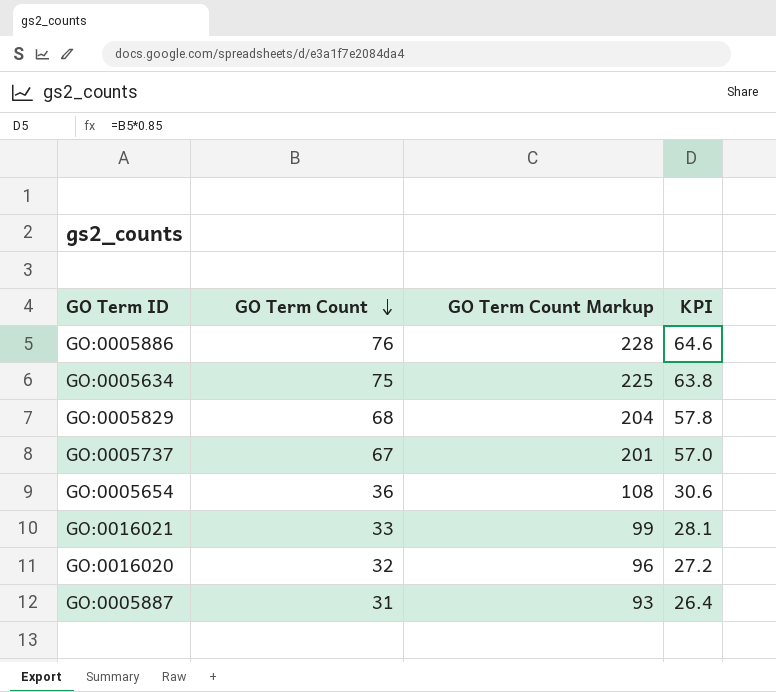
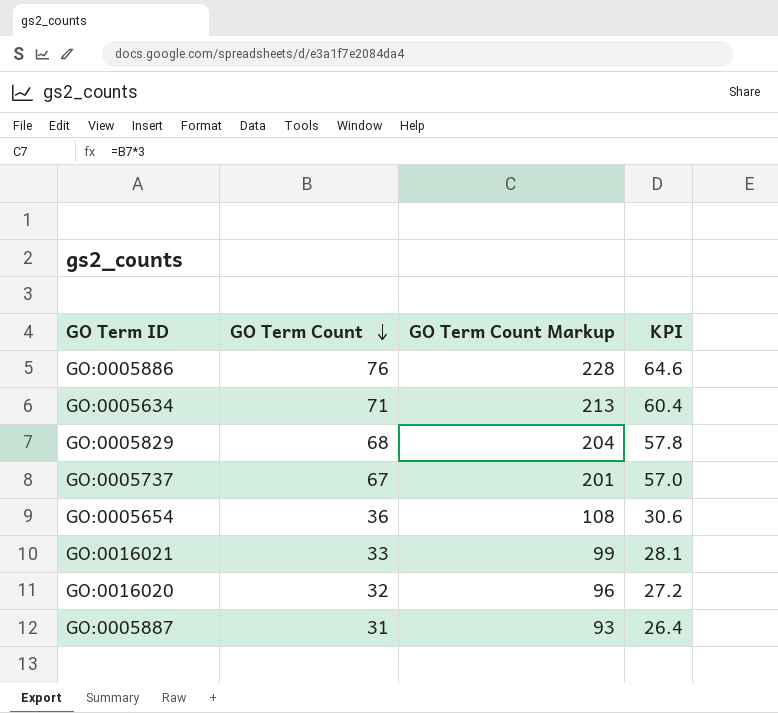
GO:0005634 | GO Term Count: 75 -> 71
GO:0005634 | GO Term Count Markup: 225 -> 213
GO:0005634 | KPI: 63.8 -> 60.4

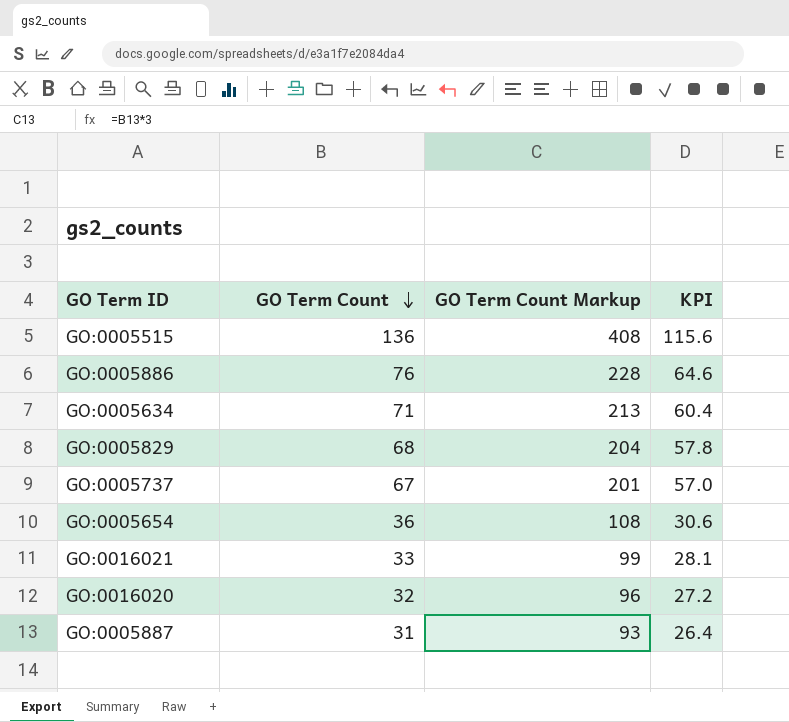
row GO:0005515: none -> 136 | 408 | 115.6

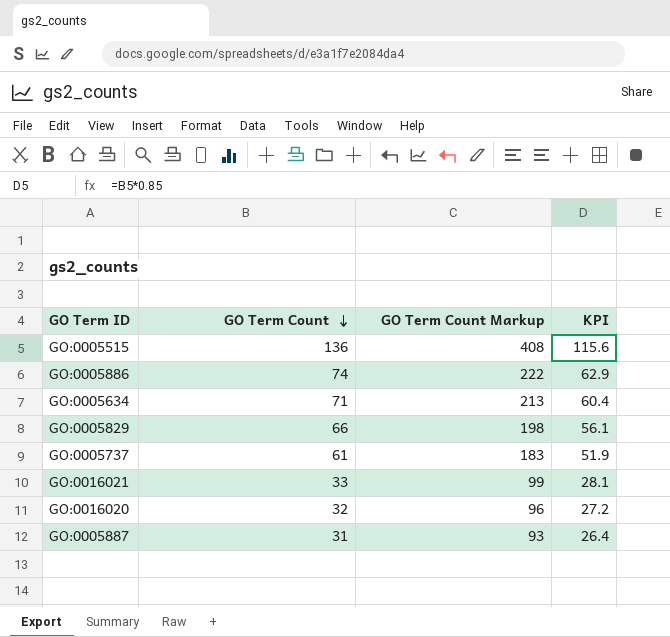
row GO:0005654: 36 | 108 | 30.6 -> none
GO:0005886 | GO Term Count: 76 -> 74
GO:0005886 | GO Term Count Markup: 228 -> 222
GO:0005886 | KPI: 64.6 -> 62.9
GO:0005829 | GO Term Count: 68 -> 66
GO:0005829 | GO Term Count Markup: 204 -> 198
GO:0005829 | KPI: 57.8 -> 56.1
GO:0005737 | GO Term Count: 67 -> 61
GO:0005737 | GO Term Count Markup: 201 -> 183
GO:0005737 | KPI: 57.0 -> 51.9

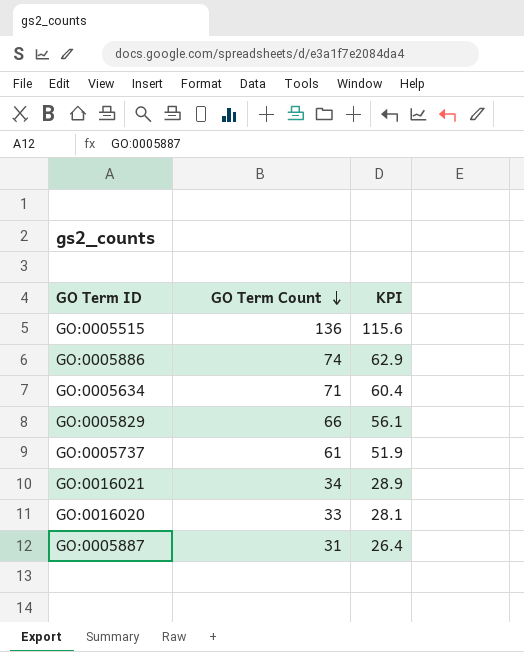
column GO Term Count Markup | formula: [GO Term Count] * 3 -> none
GO:0016021 | GO Term Count: 33 -> 34
GO:0016021 | KPI: 28.1 -> 28.9
GO:0016020 | GO Term Count: 32 -> 33
GO:0016020 | KPI: 27.2 -> 28.1

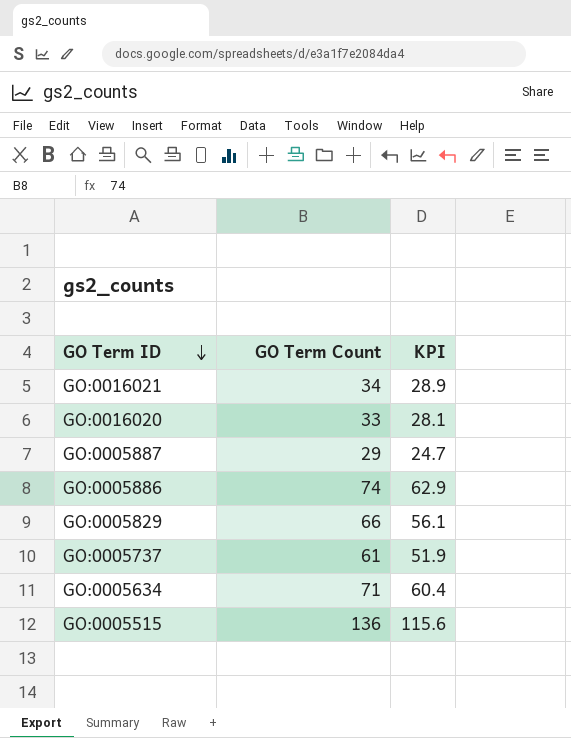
row order: GO Term Count descending -> GO Term ID descending
GO:0005887 | GO Term Count: 31 -> 29
GO:0005887 | KPI: 26.4 -> 24.7

